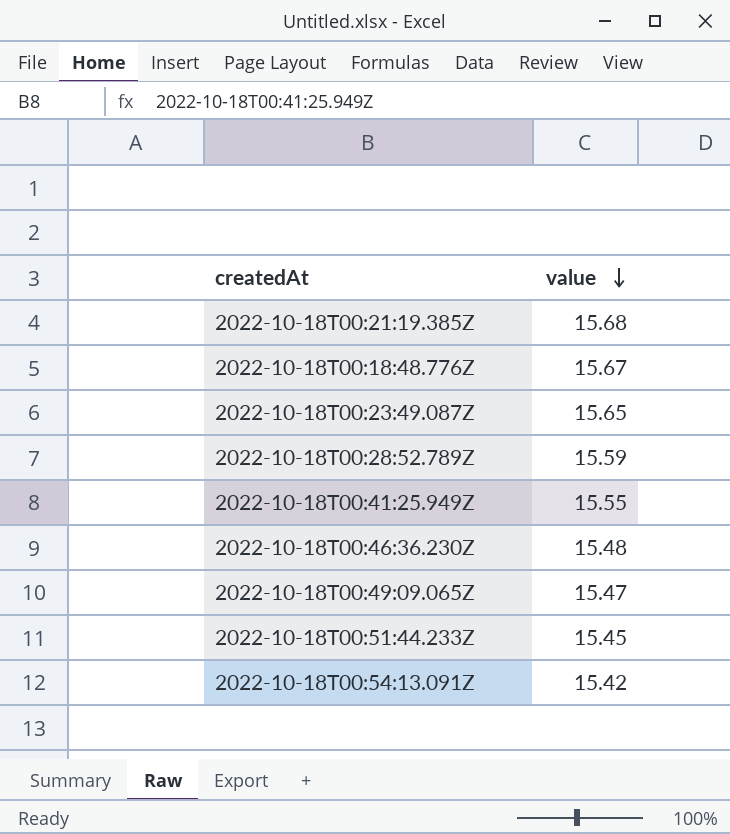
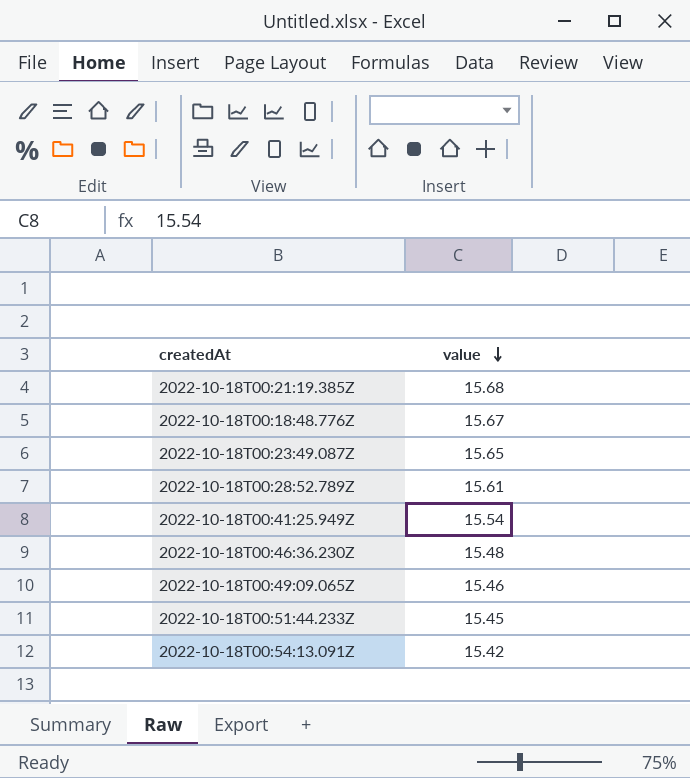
2022-10-18T00:28:52.789Z | value: 15.59 -> 15.61
2022-10-18T00:41:25.949Z | value: 15.55 -> 15.54
2022-10-18T00:49:09.065Z | value: 15.47 -> 15.46

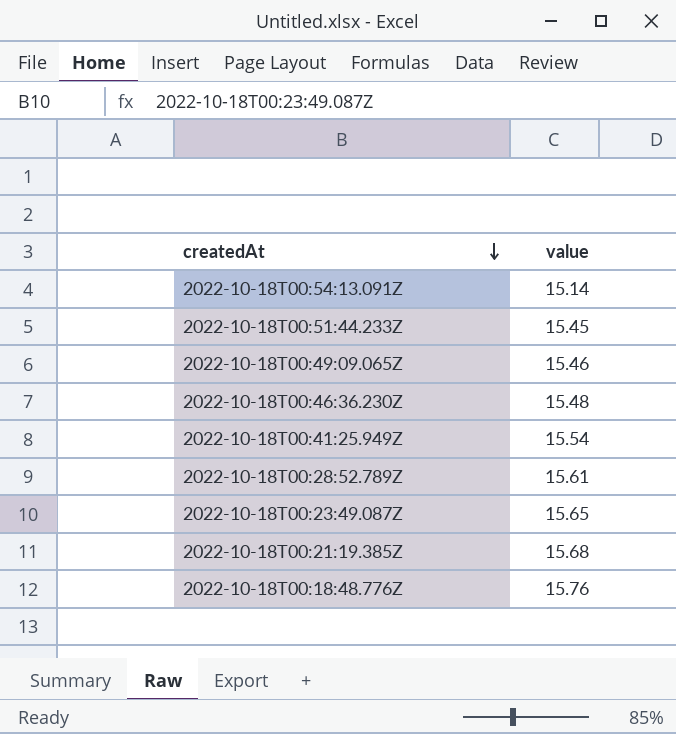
row order: value descending -> createdAt descending
2022-10-18T00:54:13.091Z | value: 15.42 -> 15.14
2022-10-18T00:18:48.776Z | value: 15.67 -> 15.76

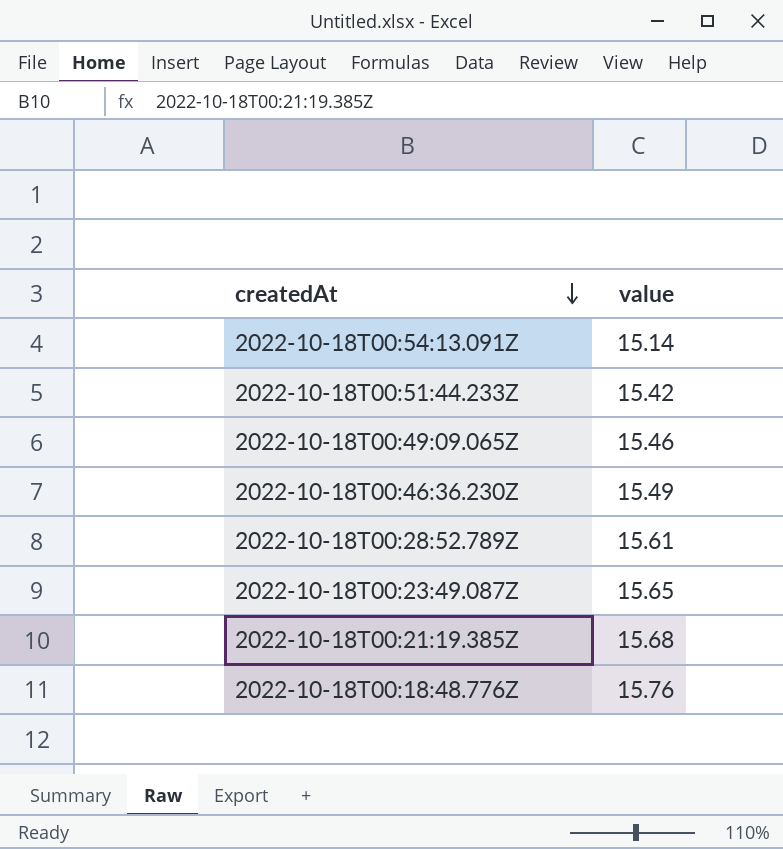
row 2022-10-18T00:41:25.949Z: 15.54 -> none
2022-10-18T00:51:44.233Z | value: 15.45 -> 15.42
2022-10-18T00:46:36.230Z | value: 15.48 -> 15.49

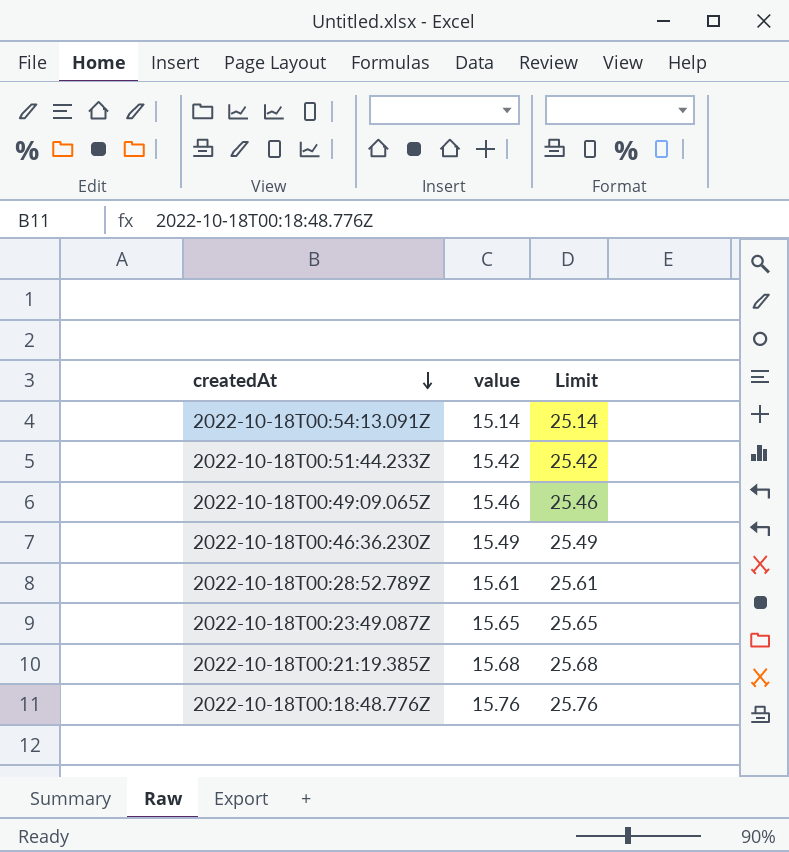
column Limit | formula: none -> [value] + 10

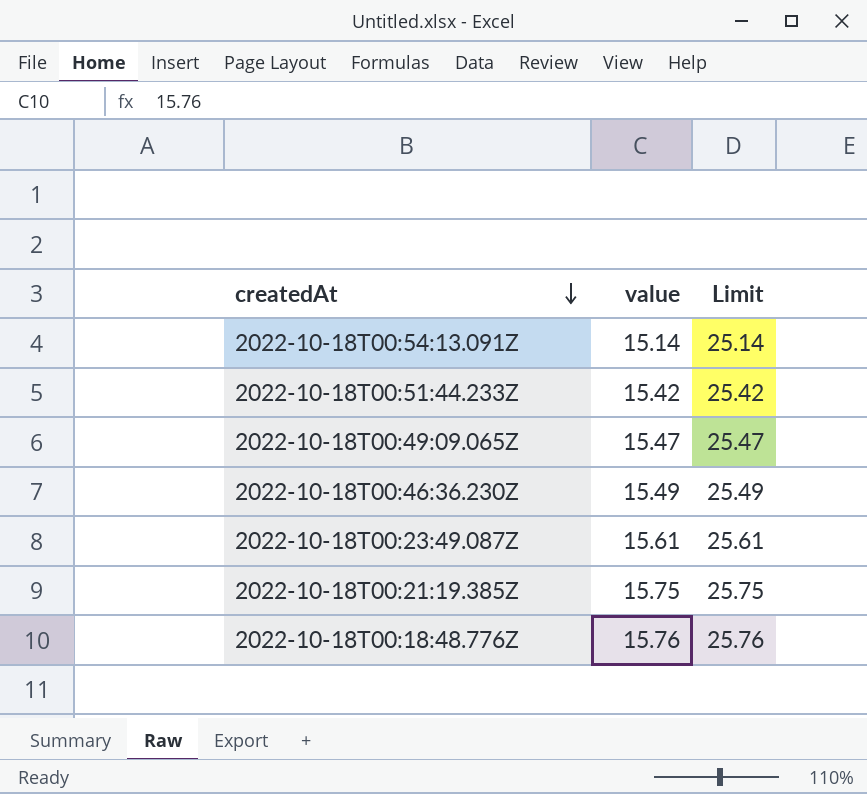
row 2022-10-18T00:28:52.789Z: 15.61 | 25.61 -> none
2022-10-18T00:49:09.065Z | value: 15.46 -> 15.47
2022-10-18T00:49:09.065Z | Limit: 25.46 -> 25.47
2022-10-18T00:23:49.087Z | value: 15.65 -> 15.61
2022-10-18T00:23:49.087Z | Limit: 25.65 -> 25.61
2022-10-18T00:21:19.385Z | value: 15.68 -> 15.75
2022-10-18T00:21:19.385Z | Limit: 25.68 -> 25.75

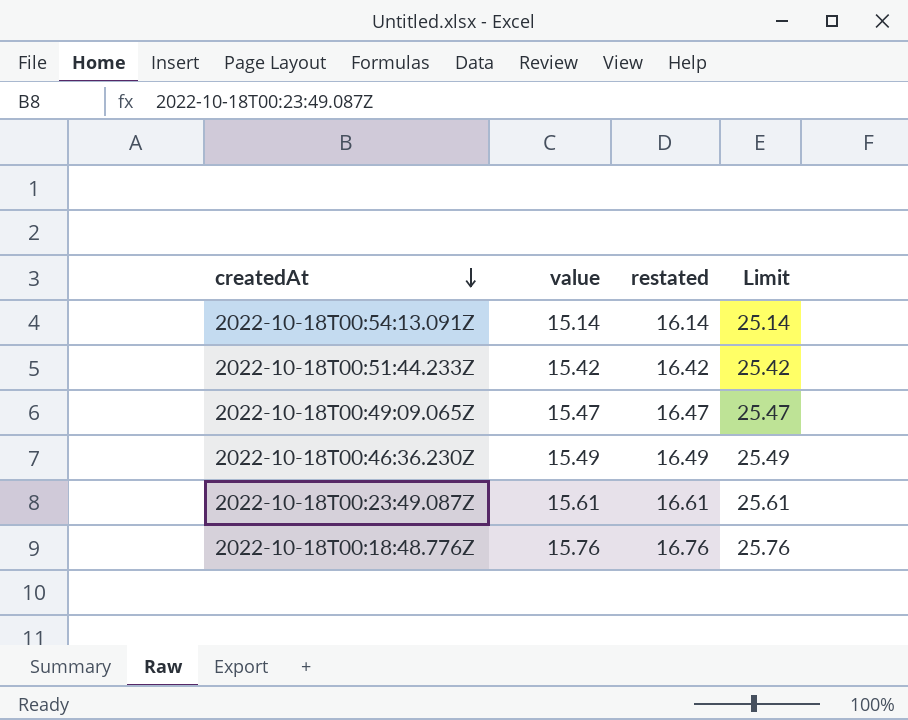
column restated | formula: none -> [value] + 1
row 2022-10-18T00:21:19.385Z: 15.75 | 25.75 -> none

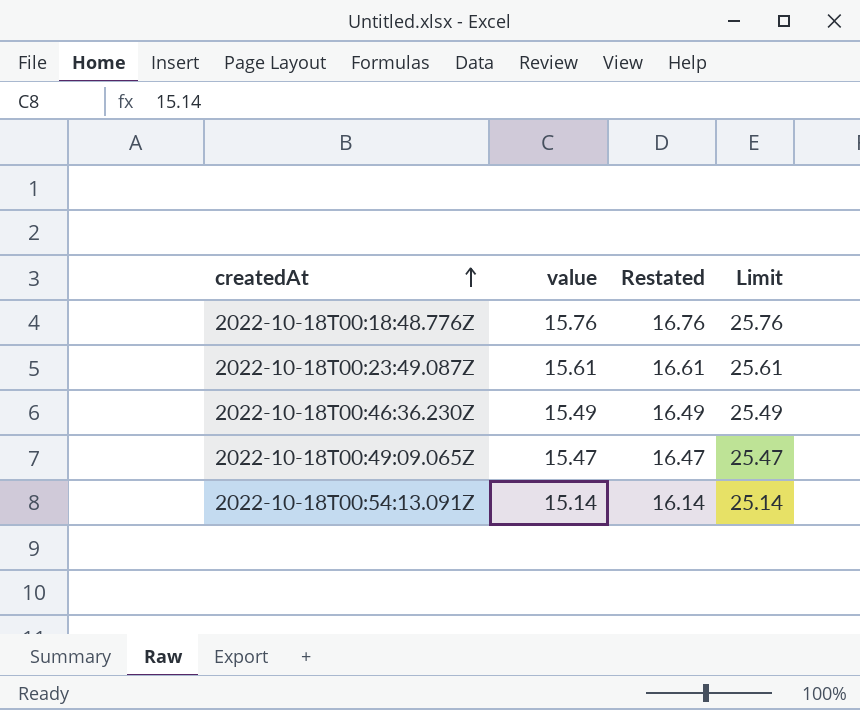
row order: createdAt descending -> createdAt ascending
column name: restated -> Restated
row 2022-10-18T00:51:44.233Z: 15.42 | 16.42 | 25.42 -> none

